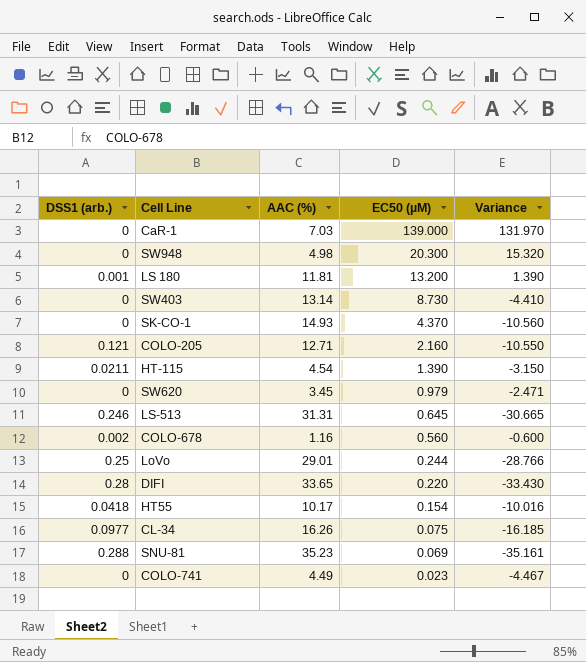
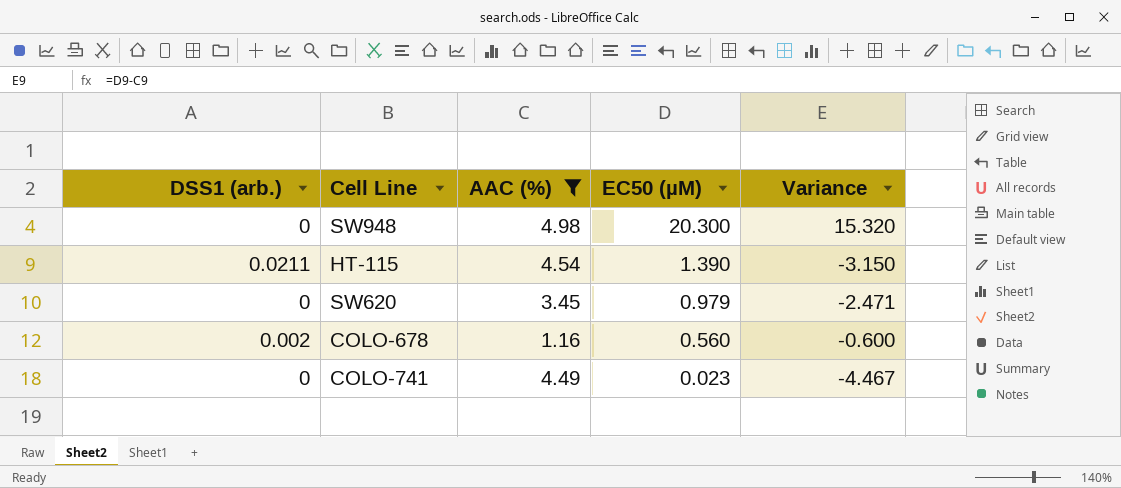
filter: none -> AAC (%) <= 4.98

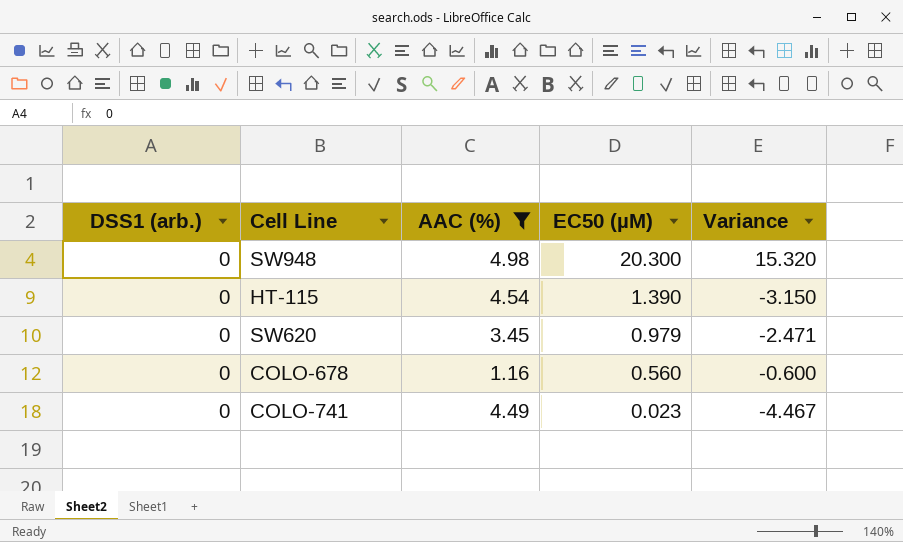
HT-115 | DSS1 (arb.): 0.0211 -> 0
COLO-678 | DSS1 (arb.): 0.002 -> 0

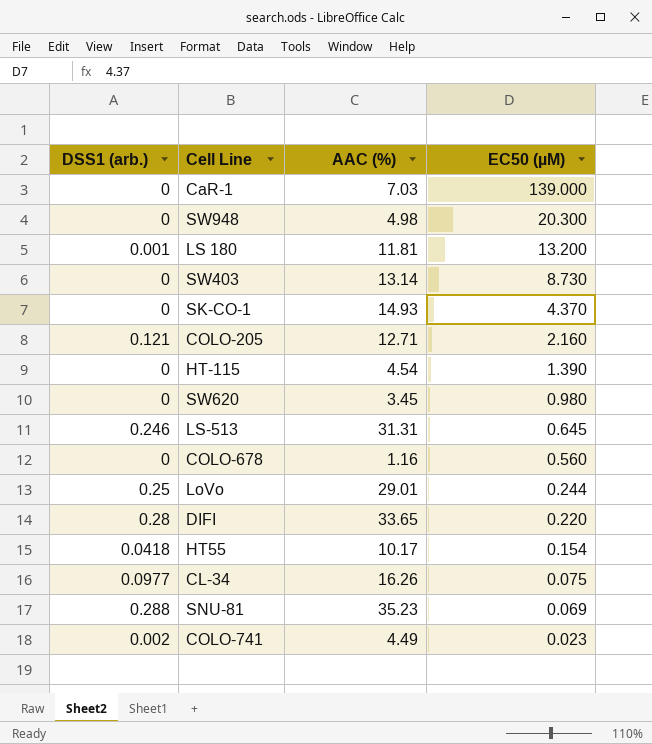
filter: AAC (%) <= 4.98 -> none
column Variance | formula: [EC50 (µM)] - [AAC (%)] -> none
SW620 | EC50 (µM): 0.979 -> 0.980
COLO-741 | DSS1 (arb.): 0 -> 0.002

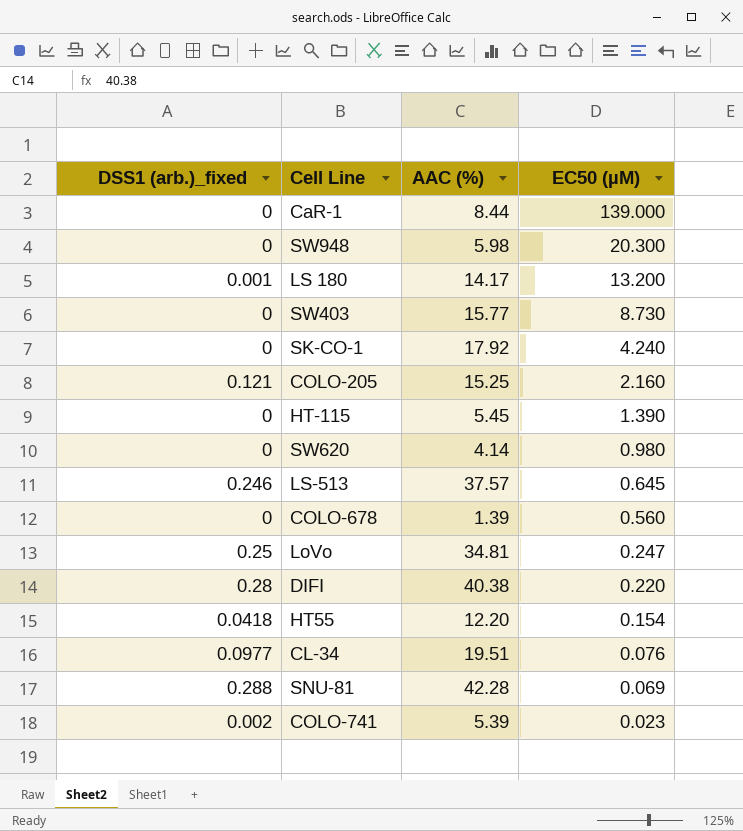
column name: DSS1 (arb.) -> DSS1 (arb.)_fixed
CaR-1 | AAC (%): 7.03 -> 8.44
SW948 | AAC (%): 4.98 -> 5.98
LS 180 | AAC (%): 11.81 -> 14.17
SW403 | AAC (%): 13.14 -> 15.77
SK-CO-1 | AAC (%): 14.93 -> 17.92
SK-CO-1 | EC50 (µM): 4.370 -> 4.240
COLO-205 | AAC (%): 12.71 -> 15.25
HT-115 | AAC (%): 4.54 -> 5.45
SW620 | AAC (%): 3.45 -> 4.14
LS-513 | AAC (%): 31.31 -> 37.57
COLO-678 | AAC (%): 1.16 -> 1.39
LoVo | AAC (%): 29.01 -> 34.81
LoVo | EC50 (µM): 0.244 -> 0.247
DIFI | AAC (%): 33.65 -> 40.38
HT55 | AAC (%): 10.17 -> 12.20
CL-34 | AAC (%): 16.26 -> 19.51
CL-34 | EC50 (µM): 0.075 -> 0.076
SNU-81 | AAC (%): 35.23 -> 42.28
COLO-741 | AAC (%): 4.49 -> 5.39

